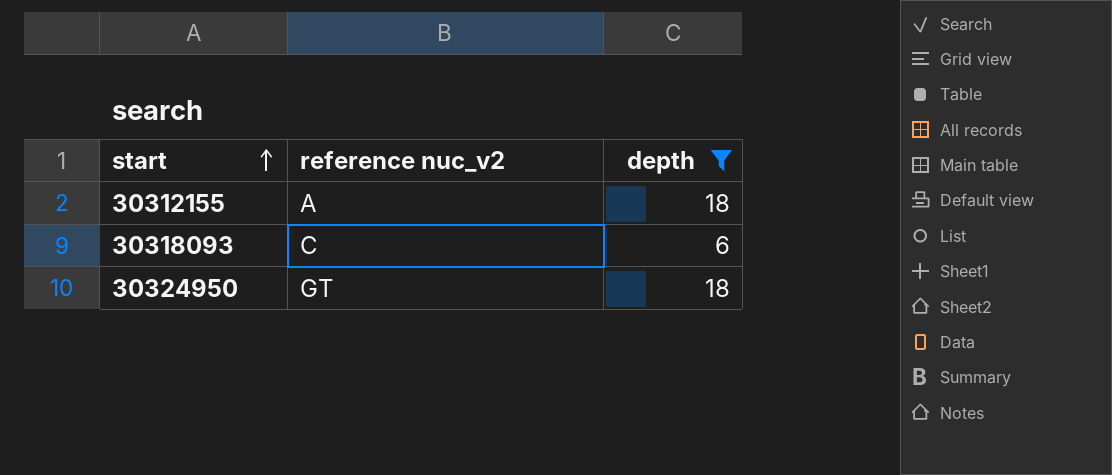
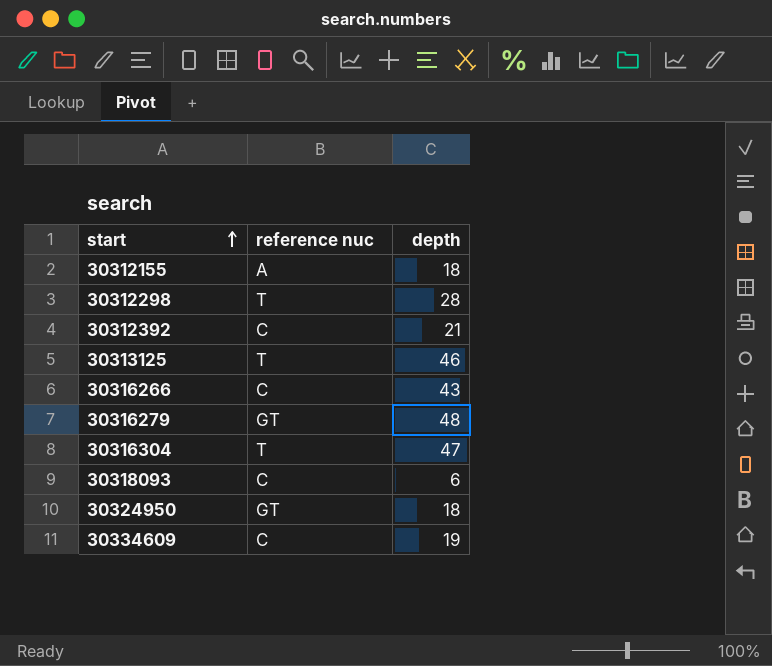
filter: depth <= 18 -> none
column name: reference nuc_v2 -> reference nuc

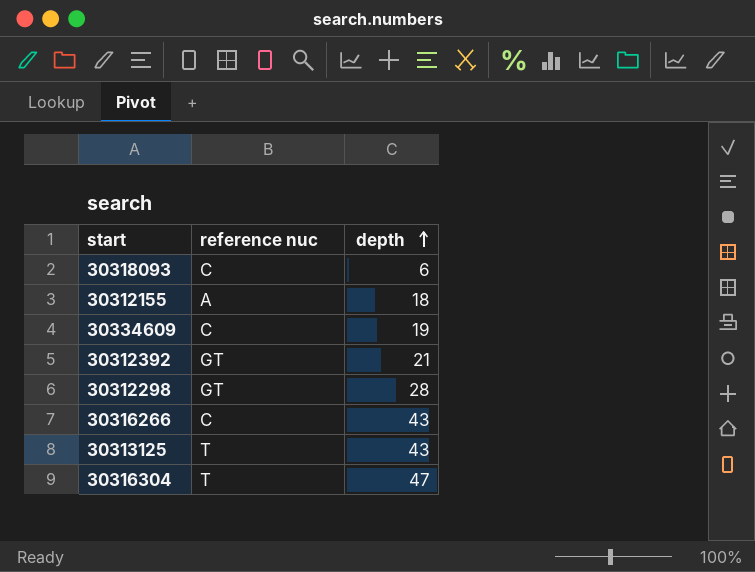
row order: start ascending -> depth ascending
row 30316279: GT | 48 -> none
row 30324950: GT | 18 -> none
30312392 | reference nuc: C -> GT
30312298 | reference nuc: T -> GT
30313125 | depth: 46 -> 43

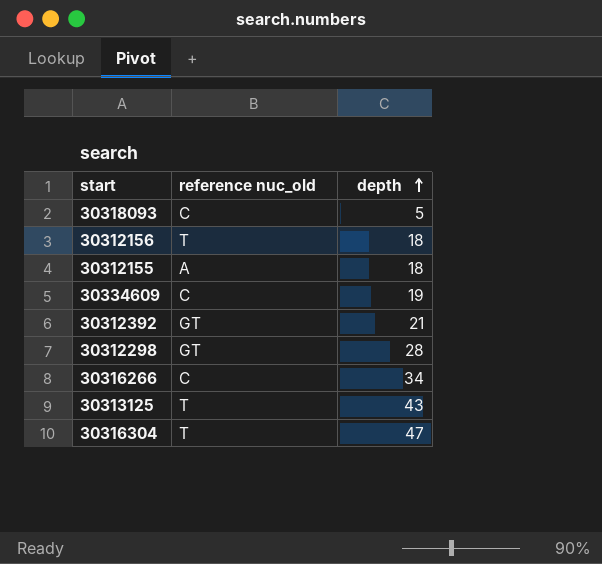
column name: reference nuc -> reference nuc_old
30318093 | depth: 6 -> 5
row 30312156: none -> T | 18
30316266 | depth: 43 -> 34

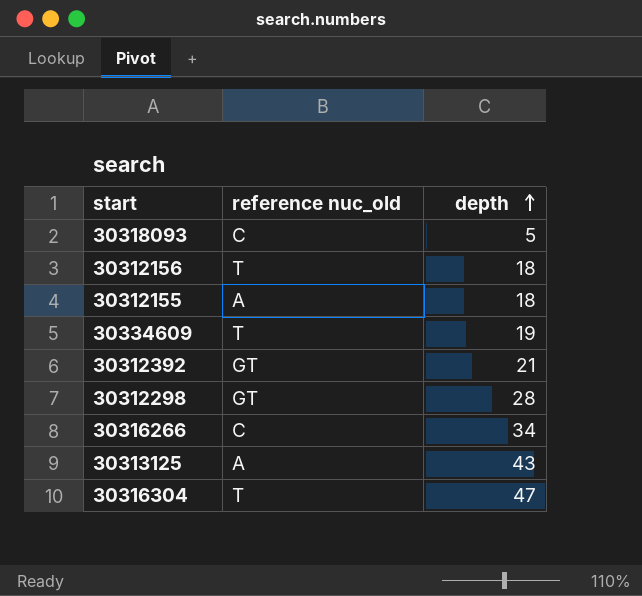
30334609 | reference nuc_old: C -> T
30313125 | reference nuc_old: T -> A

